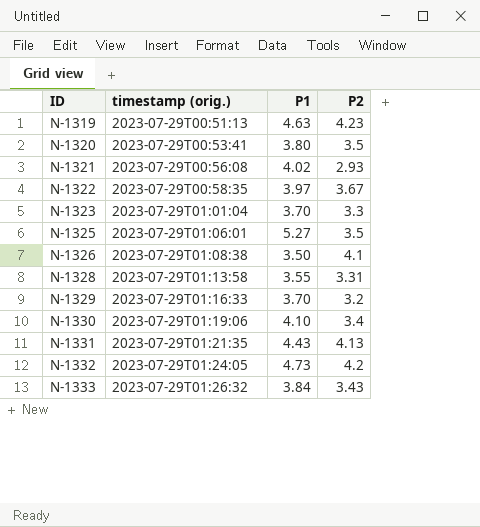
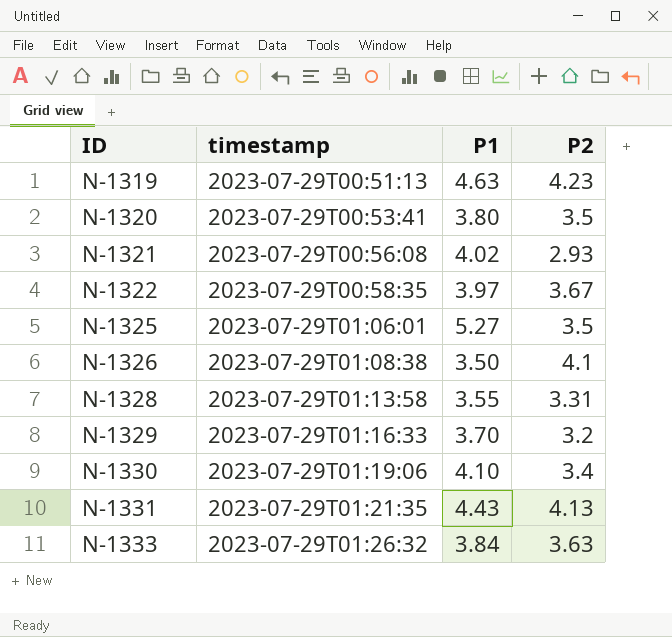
column name: timestamp (orig.) -> timestamp
row N-1323: 2023-07-29T01:01:04 | 3.70 | 3.3 -> none
row N-1332: 2023-07-29T01:24:05 | 4.73 | 4.2 -> none
N-1333 | P2: 3.43 -> 3.63

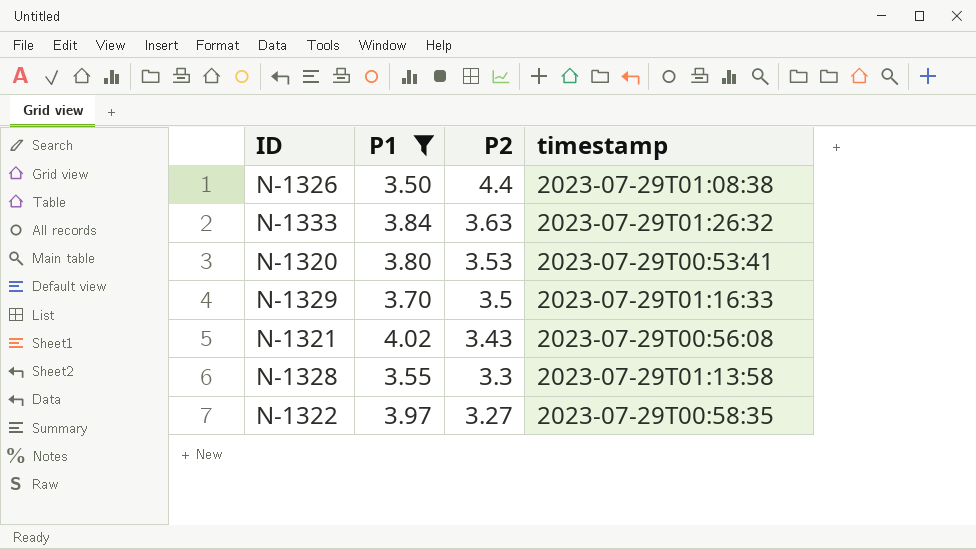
filter: none -> P1 <= 4.02
row order: ID ascending -> P2 descending
column timestamp | position: 2 -> 4
N-1326 | P2: 4.1 -> 4.4
N-1320 | P2: 3.5 -> 3.53
N-1329 | P2: 3.2 -> 3.5
N-1321 | P2: 2.93 -> 3.43
N-1328 | P2: 3.31 -> 3.3
N-1322 | P2: 3.67 -> 3.27

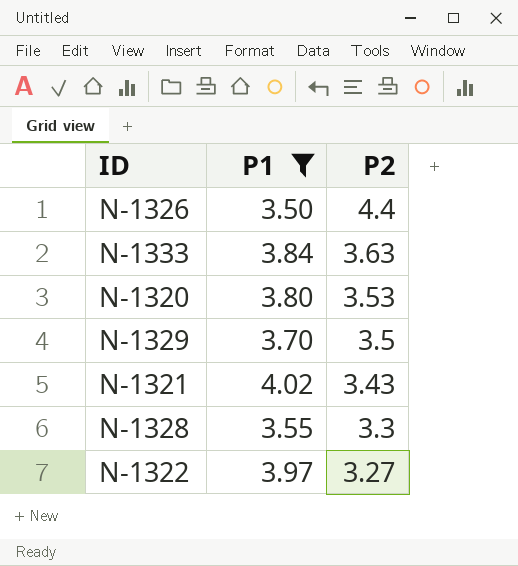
column timestamp | position: 4 -> none

